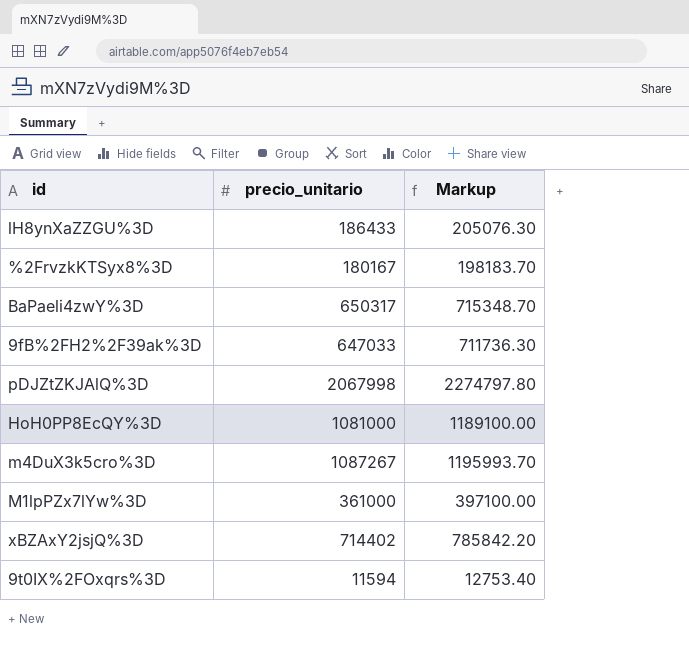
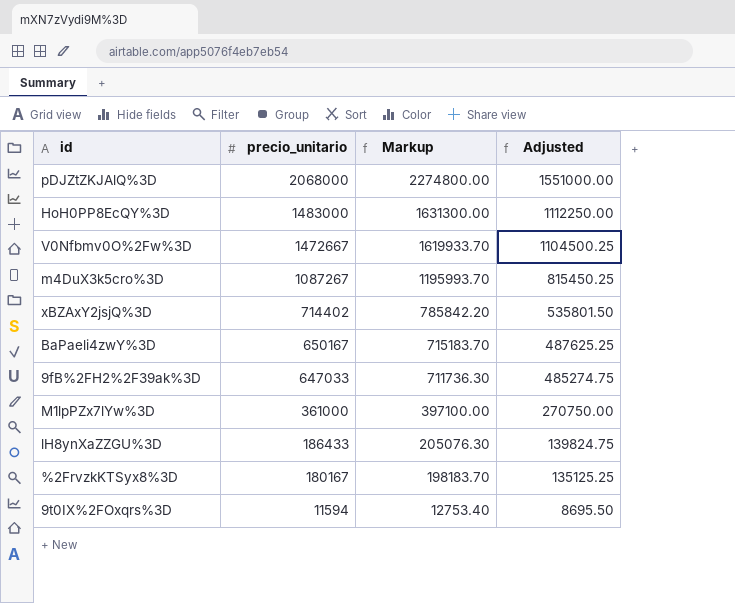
row order: none -> precio_unitario descending
column Adjusted | formula: none -> [precio_unitario] * 0.75
pDJZtZKJAlQ%3D | precio_unitario: 2067998 -> 2068000
pDJZtZKJAlQ%3D | Markup: 2274797.80 -> 2274800.00
HoH0PP8EcQY%3D | precio_unitario: 1081000 -> 1483000
HoH0PP8EcQY%3D | Markup: 1189100.00 -> 1631300.00
row V0Nfbmv0O%2Fw%3D: none -> 1472667 | 1619933.70 | 1104500.25
BaPaeli4zwY%3D | precio_unitario: 650317 -> 650167
BaPaeli4zwY%3D | Markup: 715348.70 -> 715183.70

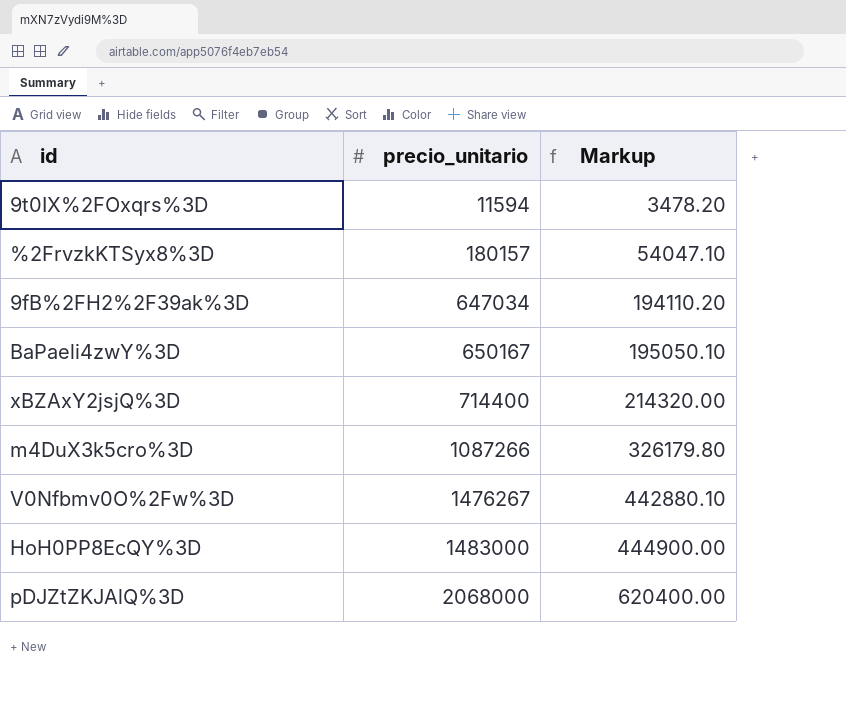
row order: precio_unitario descending -> precio_unitario ascending
column Adjusted | formula: [precio_unitario] * 0.75 -> none
column Markup | formula: [precio_unitario] * 1.1 -> [precio_unitario] * 0.3
row M1lpPZx7lYw%3D: 361000 | 397100.00 | 270750.00 -> none
row lH8ynXaZZGU%3D: 186433 | 205076.30 | 139824.75 -> none
%2FrvzkKTSyx8%3D | precio_unitario: 180167 -> 180157
9fB%2FH2%2F39ak%3D | precio_unitario: 647033 -> 647034
xBZAxY2jsjQ%3D | precio_unitario: 714402 -> 714400
m4DuX3k5cro%3D | precio_unitario: 1087267 -> 1087266
V0Nfbmv0O%2Fw%3D | precio_unitario: 1472667 -> 1476267

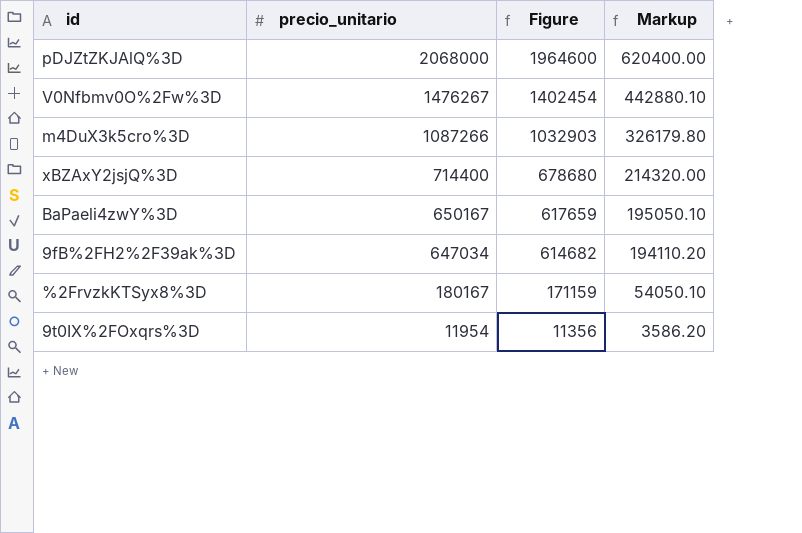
row order: precio_unitario ascending -> precio_unitario descending
column Figure | formula: none -> [precio_unitario] * 0.95
row HoH0PP8EcQY%3D: 1483000 | 444900.00 -> none
%2FrvzkKTSyx8%3D | precio_unitario: 180157 -> 180167
%2FrvzkKTSyx8%3D | Markup: 54047.10 -> 54050.10
9t0IX%2FOxqrs%3D | precio_unitario: 11594 -> 11954
9t0IX%2FOxqrs%3D | Markup: 3478.20 -> 3586.20

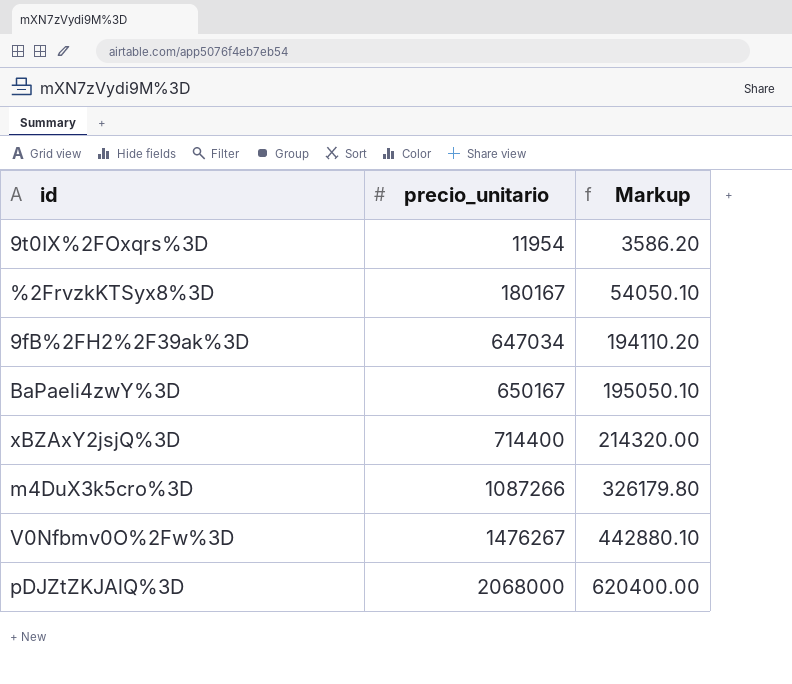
row order: precio_unitario descending -> precio_unitario ascending
column Figure | formula: [precio_unitario] * 0.95 -> none

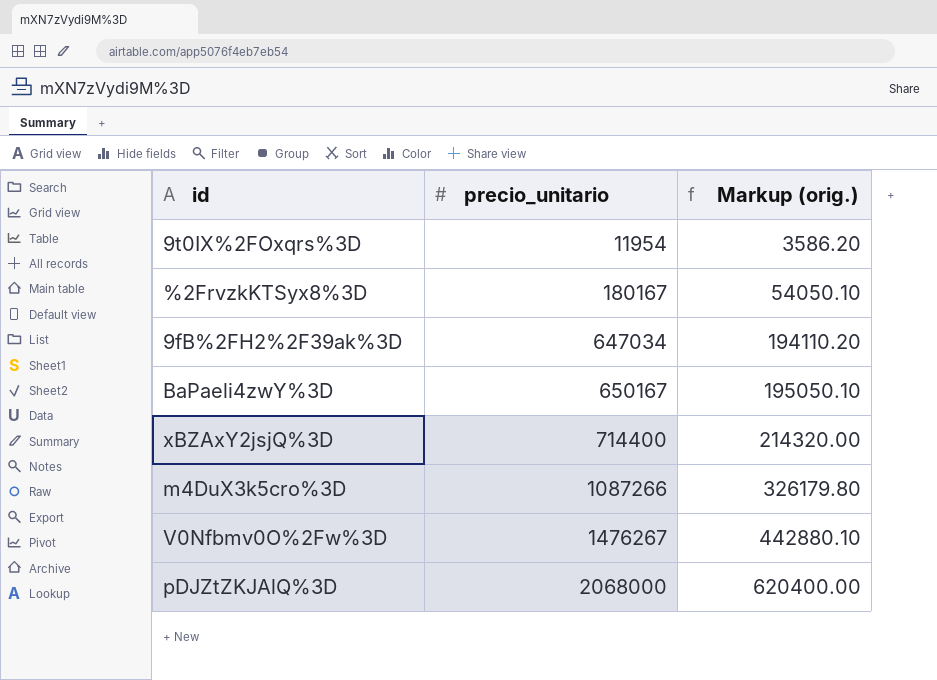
column name: Markup -> Markup (orig.)

